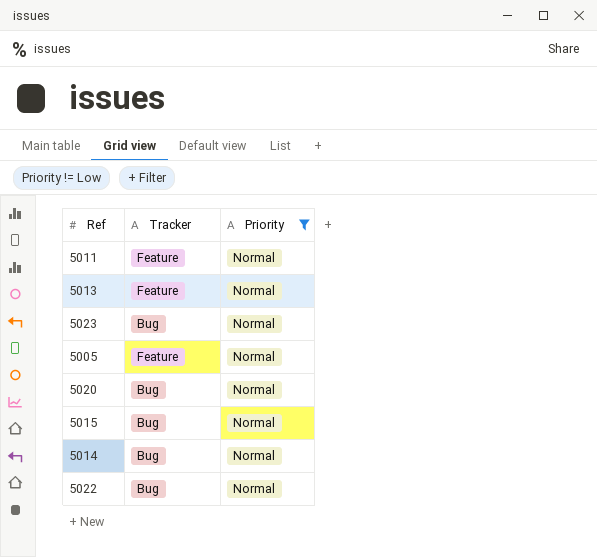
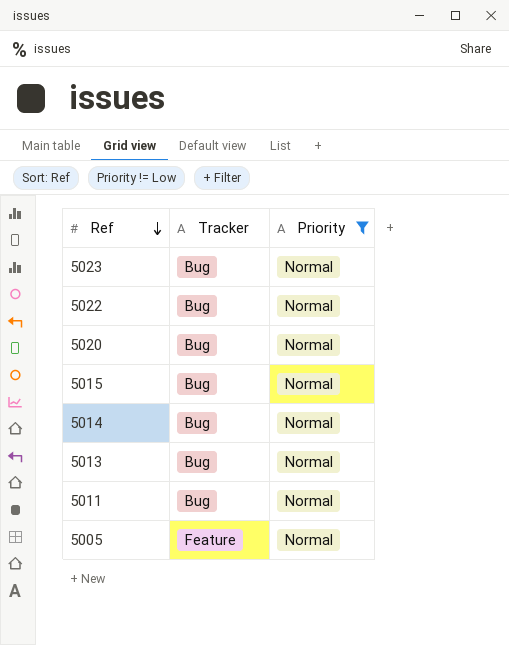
row order: none -> Ref descending
5013 | Tracker: Feature -> Bug
5011 | Tracker: Feature -> Bug

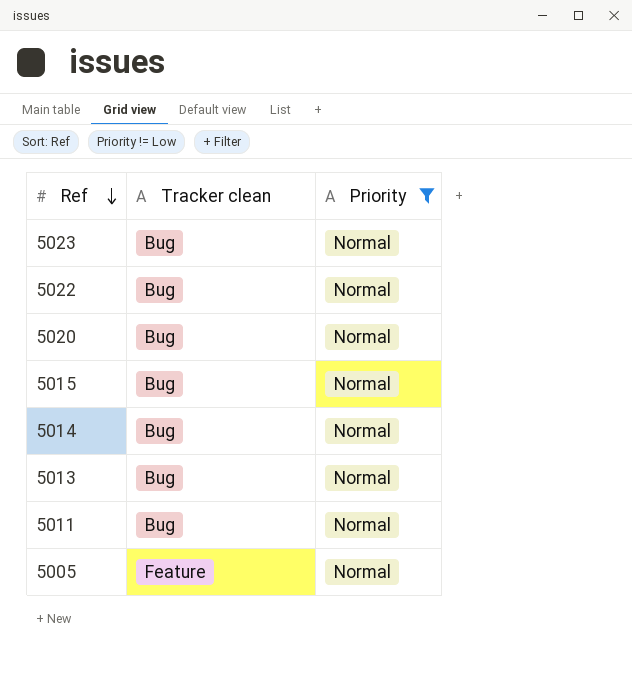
column name: Tracker -> Tracker clean

